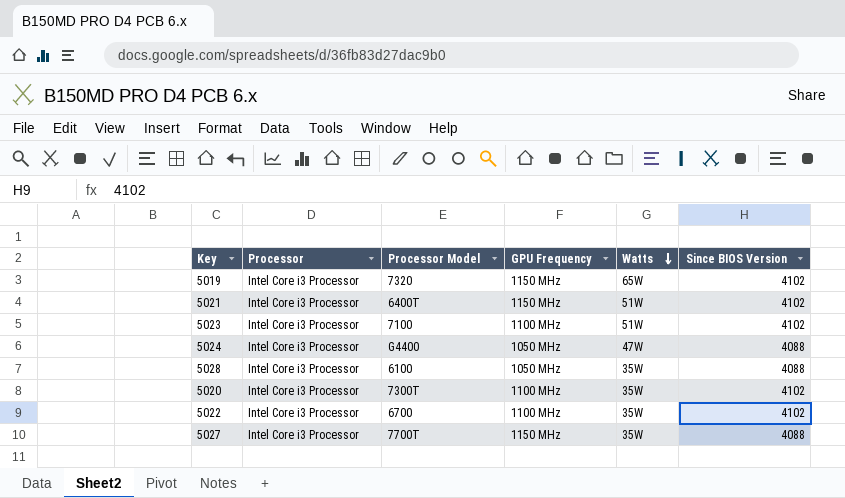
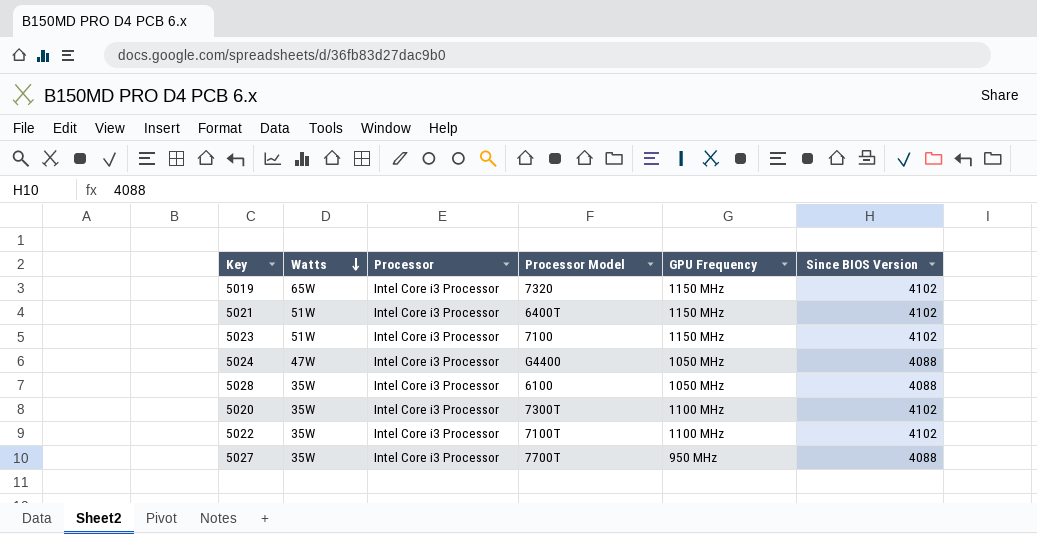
column Watts | position: 5 -> 2
5023 | GPU Frequency: 1100 MHz -> 1150 MHz
5022 | Processor Model: 6700 -> 7100T
5027 | GPU Frequency: 1150 MHz -> 950 MHz

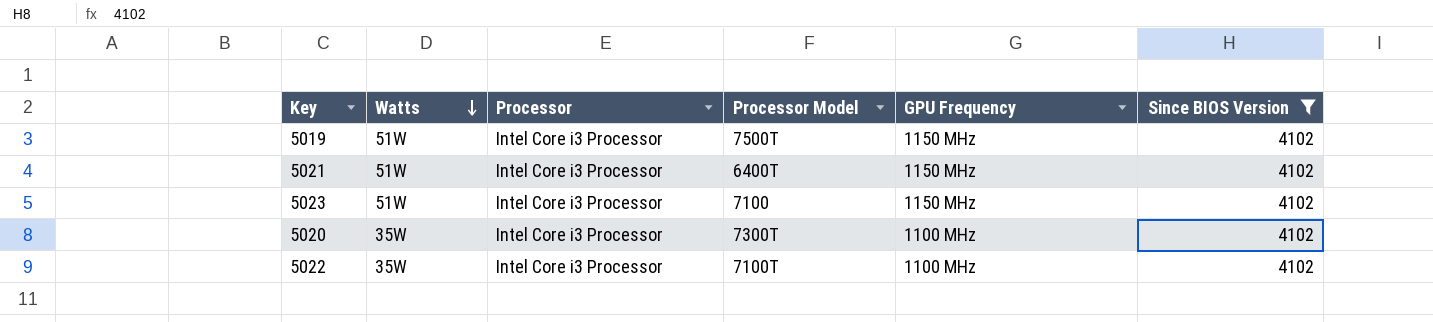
filter: none -> Since BIOS Version = 4102
5019 | Watts: 65W -> 51W
5019 | Processor Model: 7320 -> 7500T

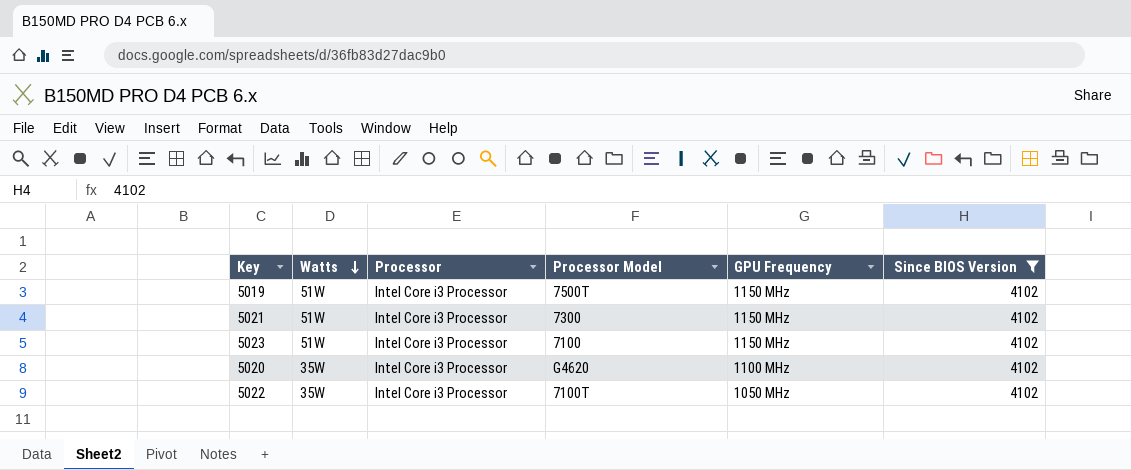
5021 | Processor Model: 6400T -> 7300
5020 | Processor Model: 7300T -> G4620
5022 | GPU Frequency: 1100 MHz -> 1050 MHz

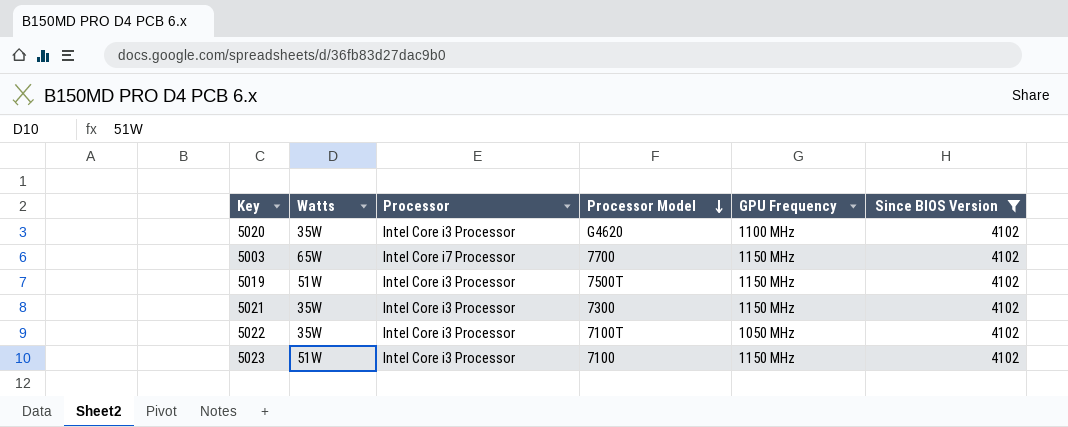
row order: Watts descending -> Processor Model descending
row 5003: none -> 65W | Intel Core i7 Processor | 7700 | 1150 MHz | 4102
5021 | Watts: 51W -> 35W

